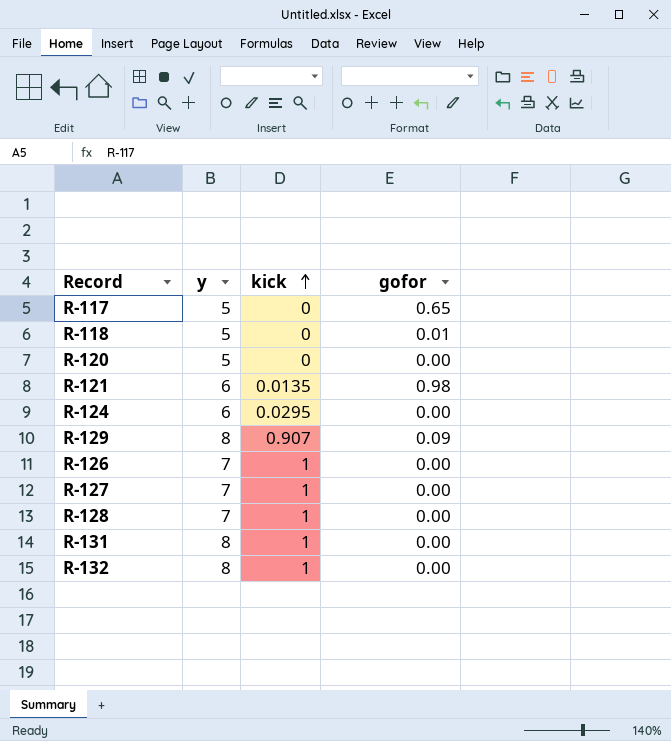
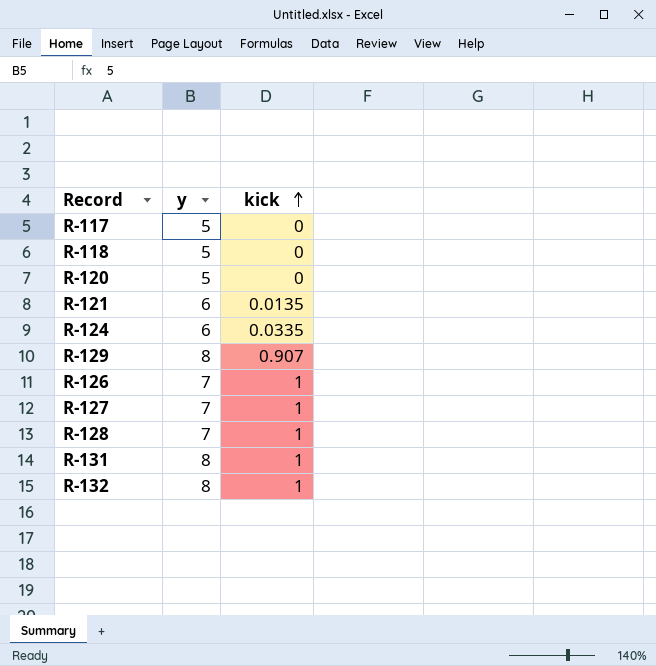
column gofor | position: 4 -> none
R-124 | kick: 0.0295 -> 0.0335

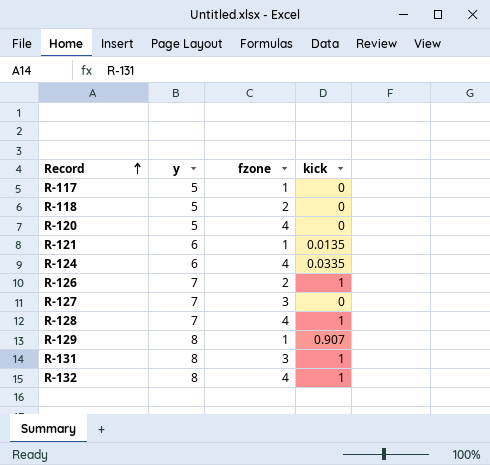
row order: kick ascending -> Record ascending
column fzone | position: none -> 3
R-127 | kick: 1 -> 0

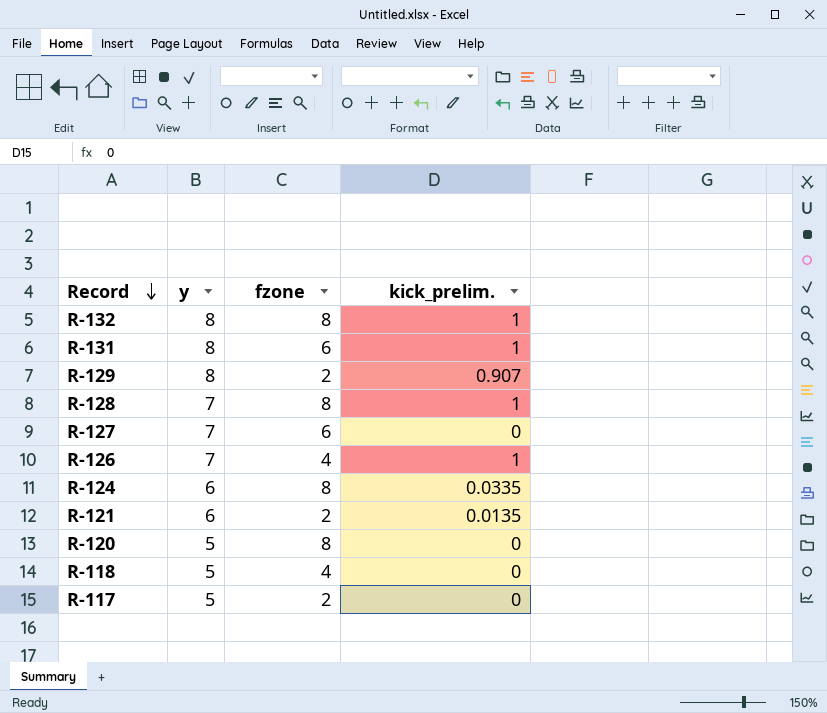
row order: Record ascending -> Record descending
column name: kick -> kick_prelim.
R-132 | fzone: 4 -> 8
R-131 | fzone: 3 -> 6
R-129 | fzone: 1 -> 2
R-128 | fzone: 4 -> 8
R-127 | fzone: 3 -> 6
R-126 | fzone: 2 -> 4
R-124 | fzone: 4 -> 8
R-121 | fzone: 1 -> 2
R-120 | fzone: 4 -> 8
R-118 | fzone: 2 -> 4
R-117 | fzone: 1 -> 2

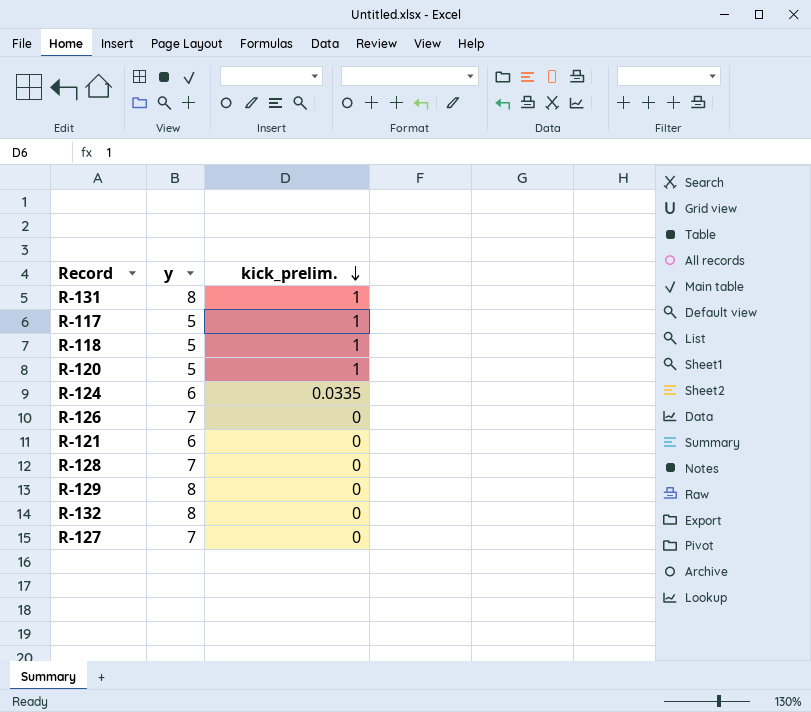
row order: Record descending -> kick_prelim. descending
column fzone | position: 3 -> none
R-117 | kick_prelim.: 0 -> 1
R-118 | kick_prelim.: 0 -> 1
R-120 | kick_prelim.: 0 -> 1
R-126 | kick_prelim.: 1 -> 0
R-121 | kick_prelim.: 0.0135 -> 0
R-128 | kick_prelim.: 1 -> 0
R-129 | kick_prelim.: 0.907 -> 0
R-132 | kick_prelim.: 1 -> 0

